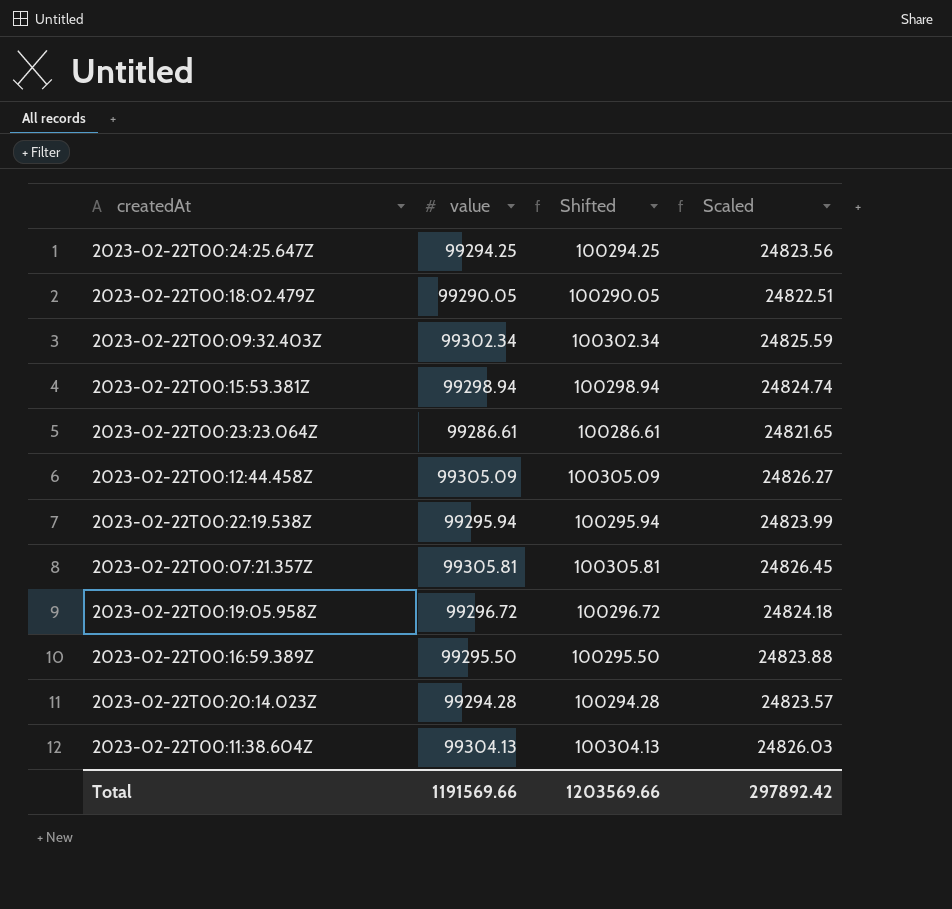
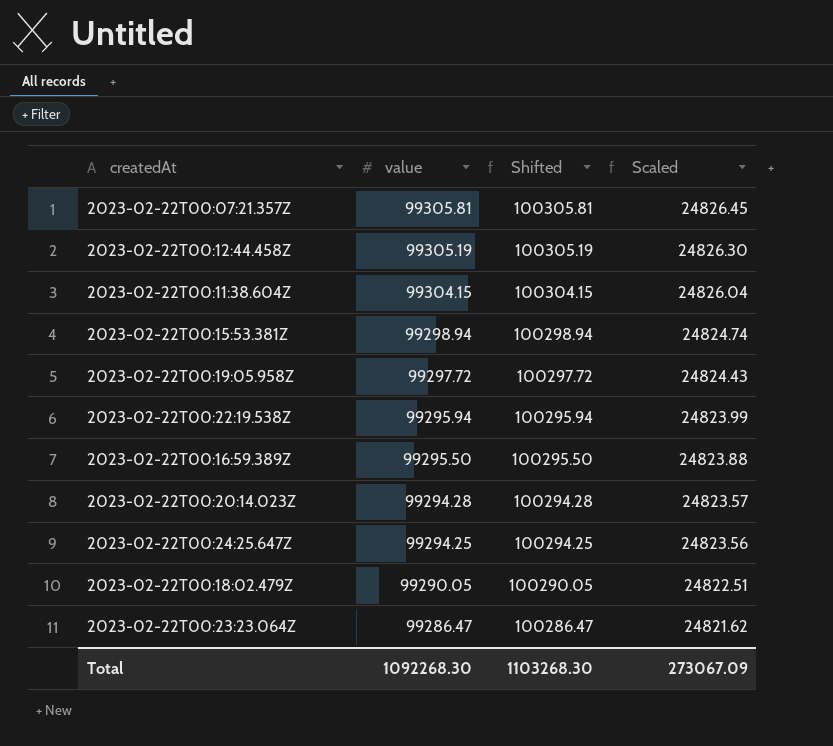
row order: none -> value descending
row 2023-02-22T00:09:32.403Z: 99302.34 | 100302.34 | 24825.59 -> none
2023-02-22T00:12:44.458Z | value: 99305.09 -> 99305.19
2023-02-22T00:12:44.458Z | Shifted: 100305.09 -> 100305.19
2023-02-22T00:12:44.458Z | Scaled: 24826.27 -> 24826.30
2023-02-22T00:11:38.604Z | value: 99304.13 -> 99304.15
2023-02-22T00:11:38.604Z | Shifted: 100304.13 -> 100304.15
2023-02-22T00:11:38.604Z | Scaled: 24826.03 -> 24826.04
2023-02-22T00:19:05.958Z | value: 99296.72 -> 99297.72
2023-02-22T00:19:05.958Z | Shifted: 100296.72 -> 100297.72
2023-02-22T00:19:05.958Z | Scaled: 24824.18 -> 24824.43
2023-02-22T00:23:23.064Z | value: 99286.61 -> 99286.47
2023-02-22T00:23:23.064Z | Shifted: 100286.61 -> 100286.47
2023-02-22T00:23:23.064Z | Scaled: 24821.65 -> 24821.62
Total | value: 1191569.66 -> 1092268.30
Total | Shifted: 1203569.66 -> 1103268.30
Total | Scaled: 297892.42 -> 273067.09

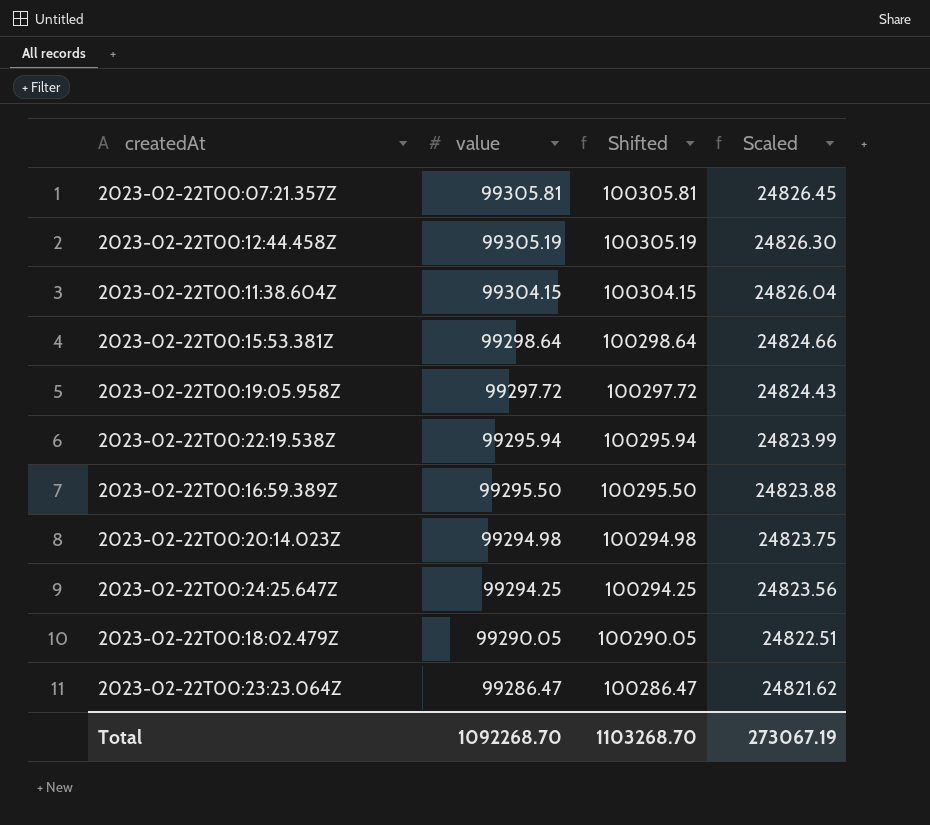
2023-02-22T00:15:53.381Z | value: 99298.94 -> 99298.64
2023-02-22T00:15:53.381Z | Shifted: 100298.94 -> 100298.64
2023-02-22T00:15:53.381Z | Scaled: 24824.74 -> 24824.66
2023-02-22T00:20:14.023Z | value: 99294.28 -> 99294.98
2023-02-22T00:20:14.023Z | Shifted: 100294.28 -> 100294.98
2023-02-22T00:20:14.023Z | Scaled: 24823.57 -> 24823.75
Total | value: 1092268.30 -> 1092268.70
Total | Shifted: 1103268.30 -> 1103268.70
Total | Scaled: 273067.09 -> 273067.19

